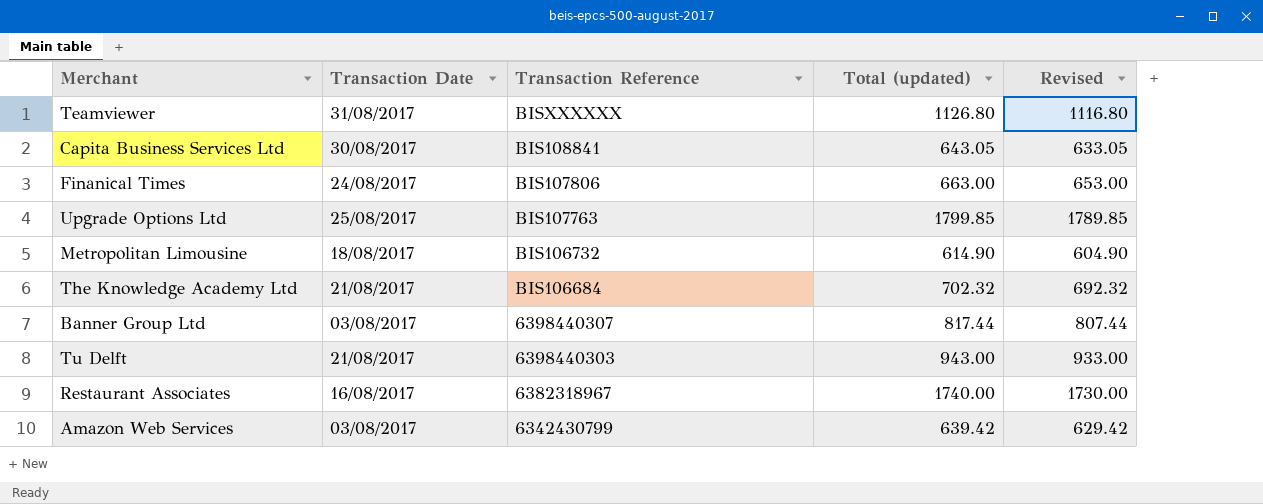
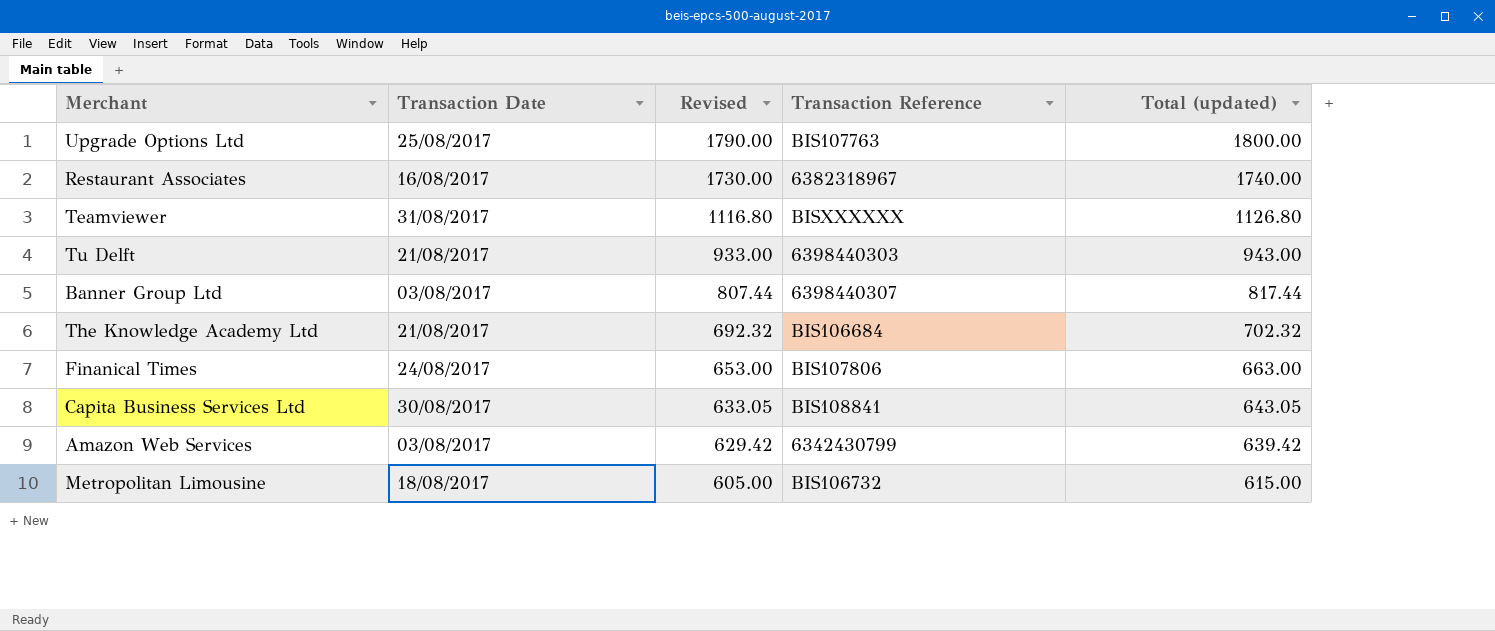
row order: Transaction Reference descending -> Revised descending
column Revised | position: 5 -> 3
Upgrade Options Ltd | Revised: 1789.85 -> 1790.00
Upgrade Options Ltd | Total (updated): 1799.85 -> 1800.00
Metropolitan Limousine | Revised: 604.90 -> 605.00
Metropolitan Limousine | Total (updated): 614.90 -> 615.00

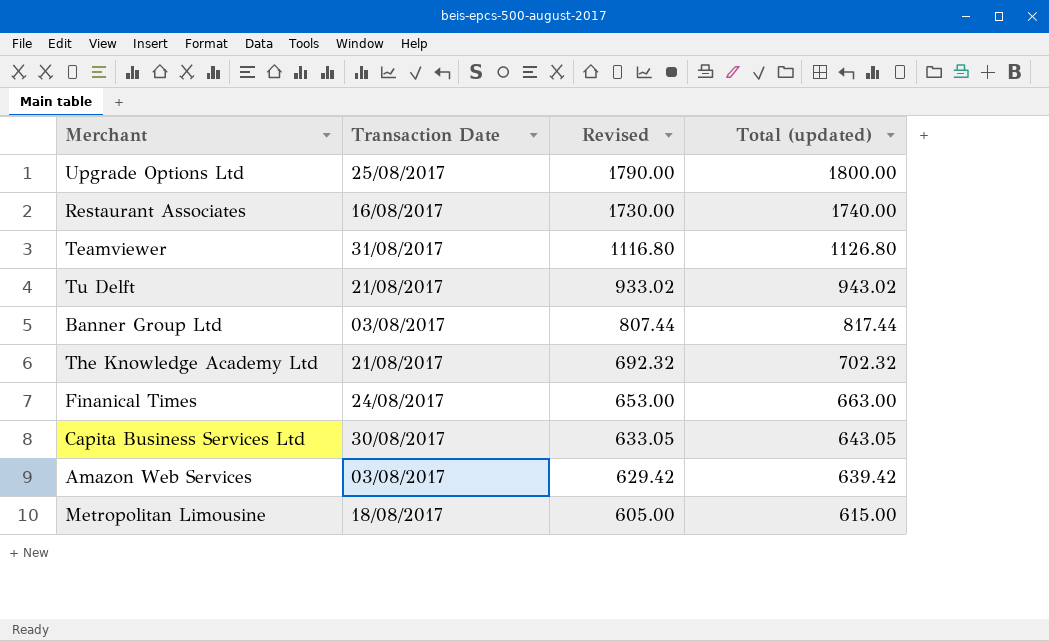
column Transaction Reference | position: 4 -> none
Tu Delft | Revised: 933.00 -> 933.02
Tu Delft | Total (updated): 943.00 -> 943.02

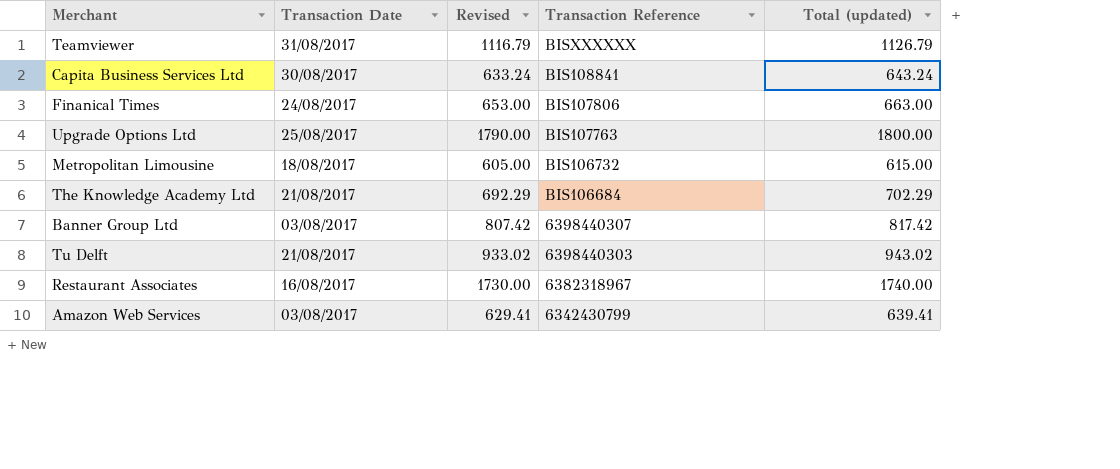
row order: Revised descending -> Transaction Reference descending
column Transaction Reference | position: none -> 4
Teamviewer | Revised: 1116.80 -> 1116.79
Teamviewer | Total (updated): 1126.80 -> 1126.79
Capita Business Services Ltd | Revised: 633.05 -> 633.24
Capita Business Services Ltd | Total (updated): 643.05 -> 643.24
The Knowledge Academy Ltd | Revised: 692.32 -> 692.29
The Knowledge Academy Ltd | Total (updated): 702.32 -> 702.29
Banner Group Ltd | Revised: 807.44 -> 807.42
Banner Group Ltd | Total (updated): 817.44 -> 817.42
Amazon Web Services | Revised: 629.42 -> 629.41
Amazon Web Services | Total (updated): 639.42 -> 639.41

